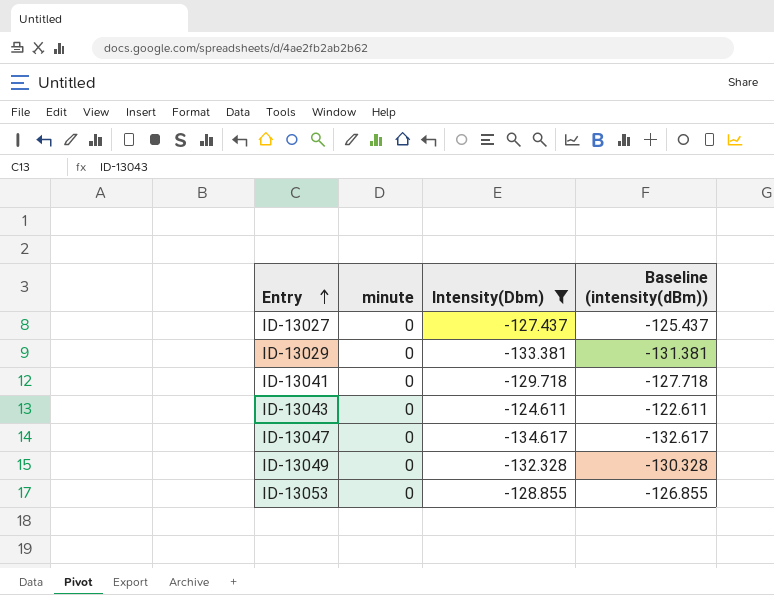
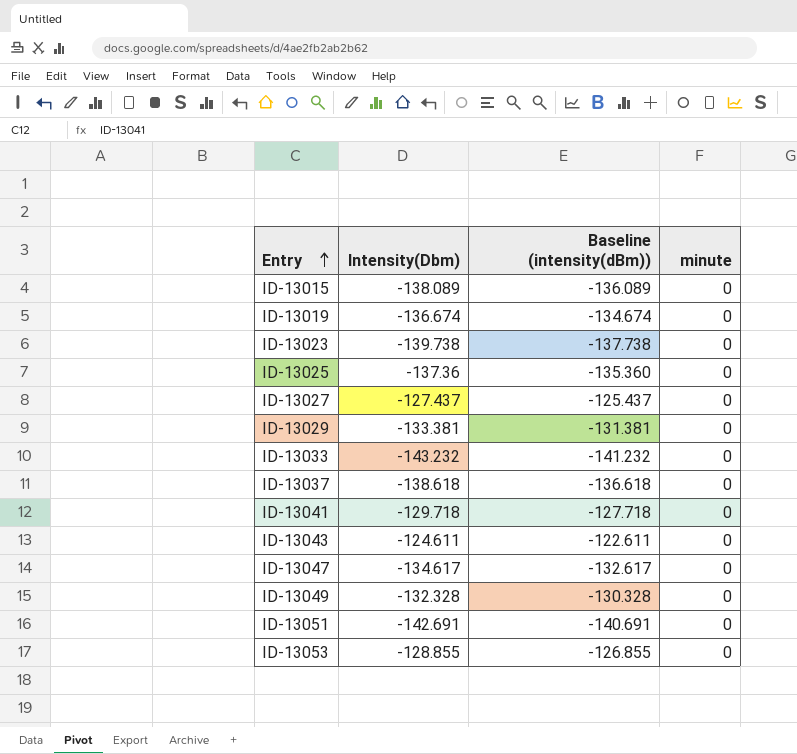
filter: Intensity(Dbm) >= -134.617 -> none
column minute | position: 2 -> 4

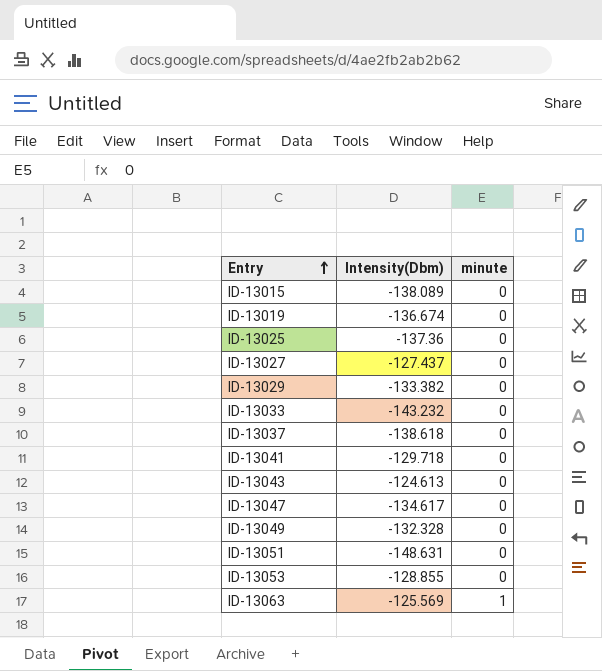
column Baseline (intensity(dBm)) | formula: [Intensity(Dbm)] + 2 -> none
row ID-13023: -139.738 | -137.738 | 0 -> none
ID-13029 | Intensity(Dbm): -133.381 -> -133.382
ID-13043 | Intensity(Dbm): -124.611 -> -124.613
ID-13051 | Intensity(Dbm): -142.691 -> -148.631
row ID-13063: none -> -125.569 | 1

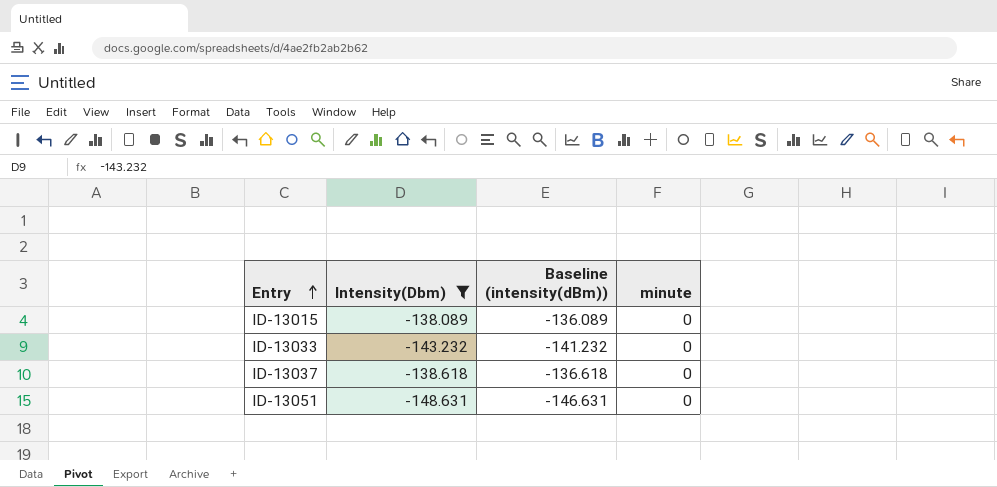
filter: none -> Intensity(Dbm) <= -138.089
column Baseline (intensity(dBm)) | formula: none -> [Intensity(Dbm)] + 2

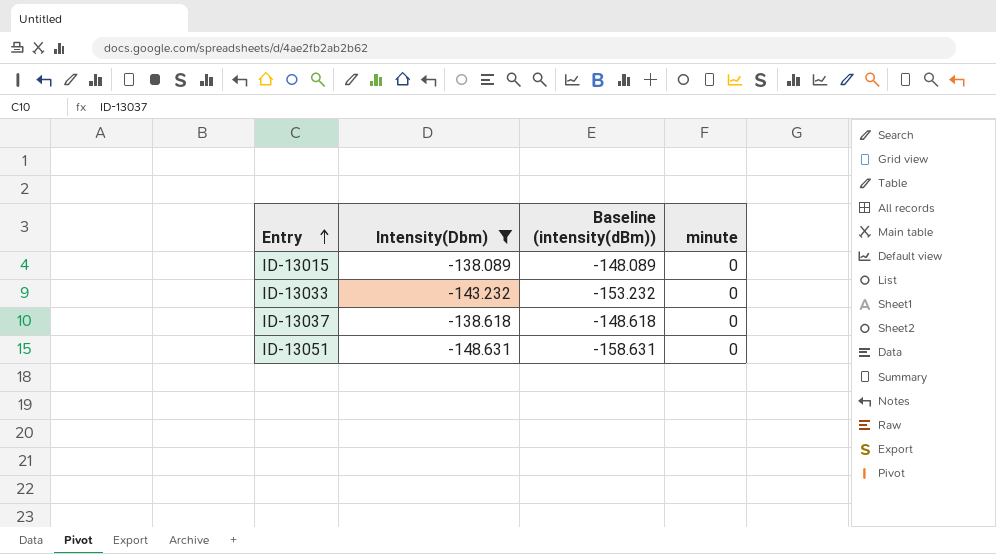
column Baseline (intensity(dBm)) | formula: [Intensity(Dbm)] + 2 -> [Intensity(Dbm)] - 10

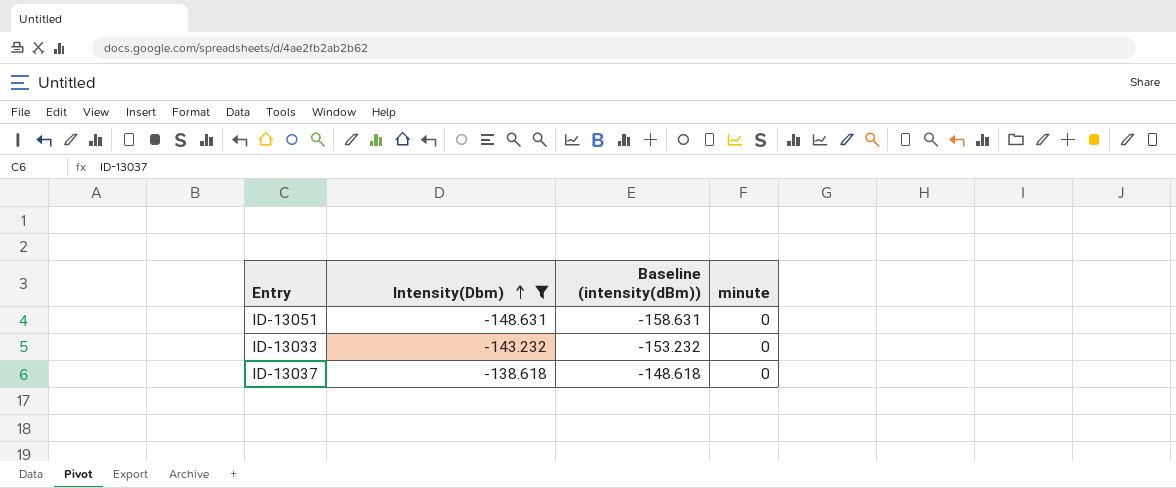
row order: Entry ascending -> Intensity(Dbm) ascending
row ID-13015: -138.089 | -148.089 | 0 -> none

